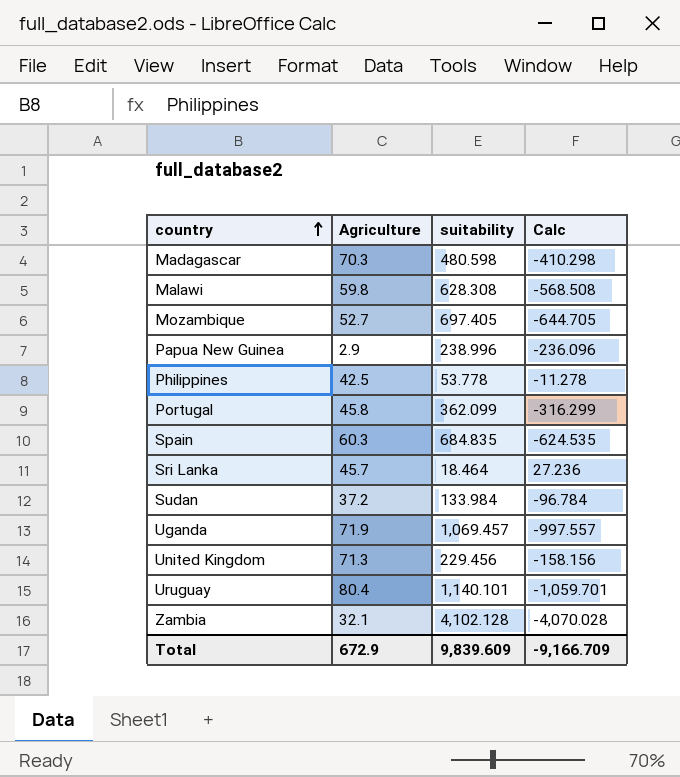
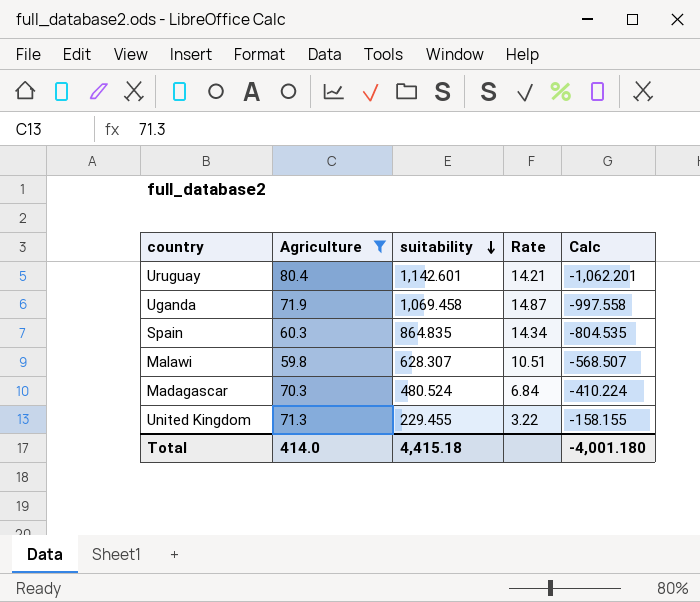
filter: none -> Agriculture >= 59.8
row order: country ascending -> suitability descending
column Rate | formula: none -> [suitability] / [Agriculture]
Uruguay | suitability: 1,140.101 -> 1,142.601
Uruguay | Calc: -1,059.701 -> -1,062.201
Uganda | suitability: 1,069.457 -> 1,069.458
Uganda | Calc: -997.557 -> -997.558
Spain | suitability: 684.835 -> 864.835
Spain | Calc: -624.535 -> -804.535
Malawi | suitability: 628.308 -> 628.307
Malawi | Calc: -568.508 -> -568.507
Madagascar | suitability: 480.598 -> 480.524
Madagascar | Calc: -410.298 -> -410.224
United Kingdom | suitability: 229.456 -> 229.455
United Kingdom | Calc: -158.156 -> -158.155
Total | Agriculture: 672.9 -> 414.0
Total | suitability: 9,839.609 -> 4,415.18
Total | Calc: -9,166.709 -> -4,001.180

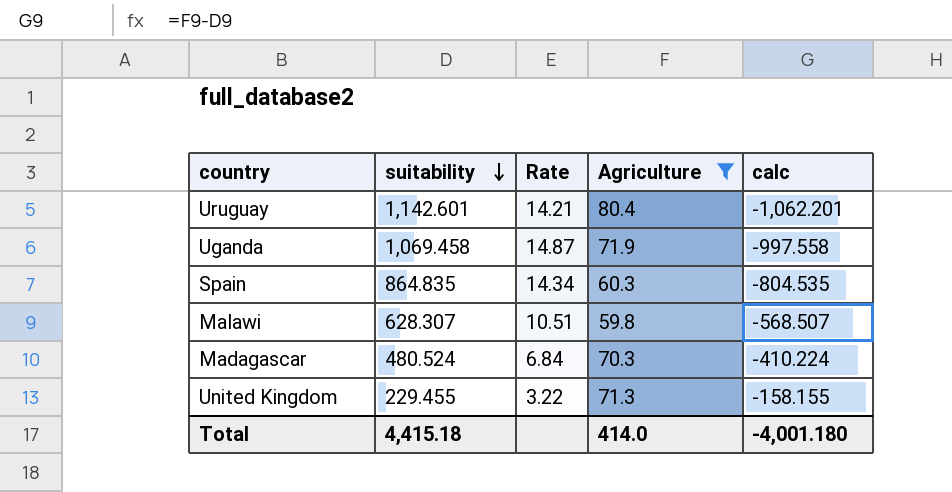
column Agriculture | position: 2 -> 4
column name: Calc -> calc

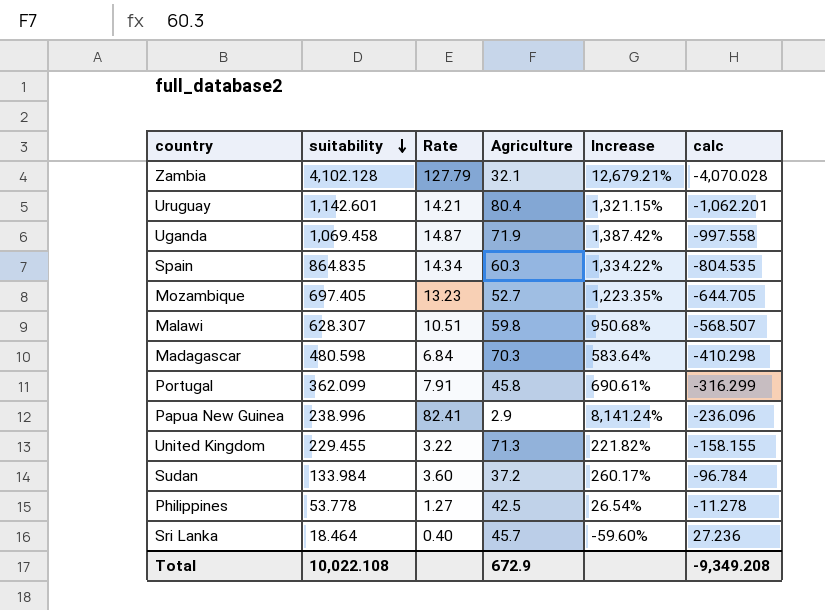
filter: Agriculture >= 59.8 -> none
column Increase | formula: none -> ([suitability] - [Agriculture]) / [Agriculture]
Madagascar | suitability: 480.524 -> 480.598
Madagascar | calc: -410.224 -> -410.298
Total | suitability: 4,415.18 -> 10,022.108
Total | Agriculture: 414.0 -> 672.9
Total | calc: -4,001.180 -> -9,349.208

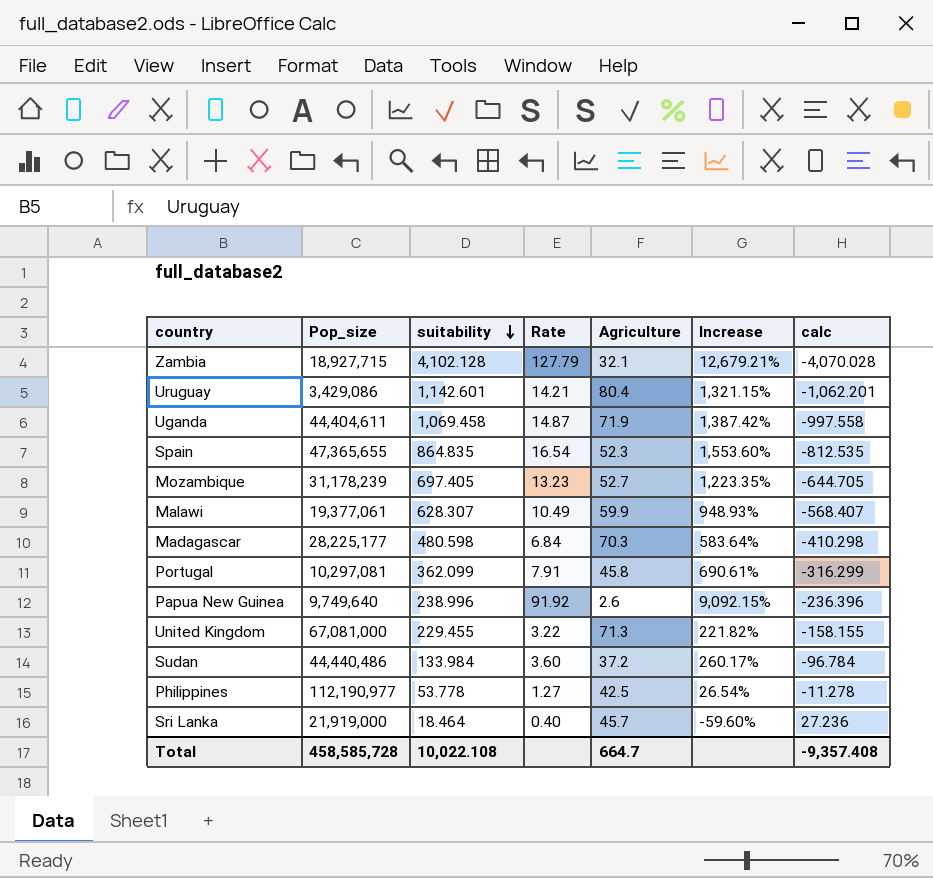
column Pop_size | position: none -> 2
Spain | Rate: 14.34 -> 16.54
Spain | Agriculture: 60.3 -> 52.3
Spain | Increase: 1,334.22% -> 1,553.60%
Spain | calc: -804.535 -> -812.535
Malawi | Rate: 10.51 -> 10.49
Malawi | Agriculture: 59.8 -> 59.9
Malawi | Increase: 950.68% -> 948.93%
Malawi | calc: -568.507 -> -568.407
Papua New Guinea | Rate: 82.41 -> 91.92
Papua New Guinea | Agriculture: 2.9 -> 2.6
Papua New Guinea | Increase: 8,141.24% -> 9,092.15%
Papua New Guinea | calc: -236.096 -> -236.396
Total | Agriculture: 672.9 -> 664.7
Total | calc: -9,349.208 -> -9,357.408

